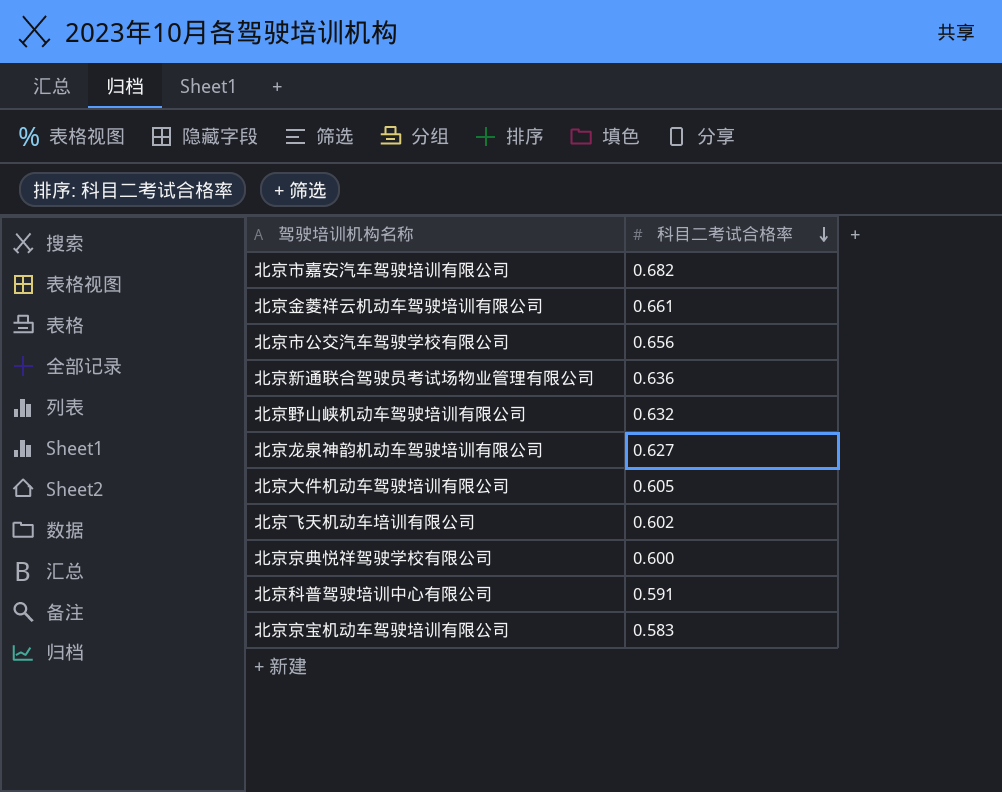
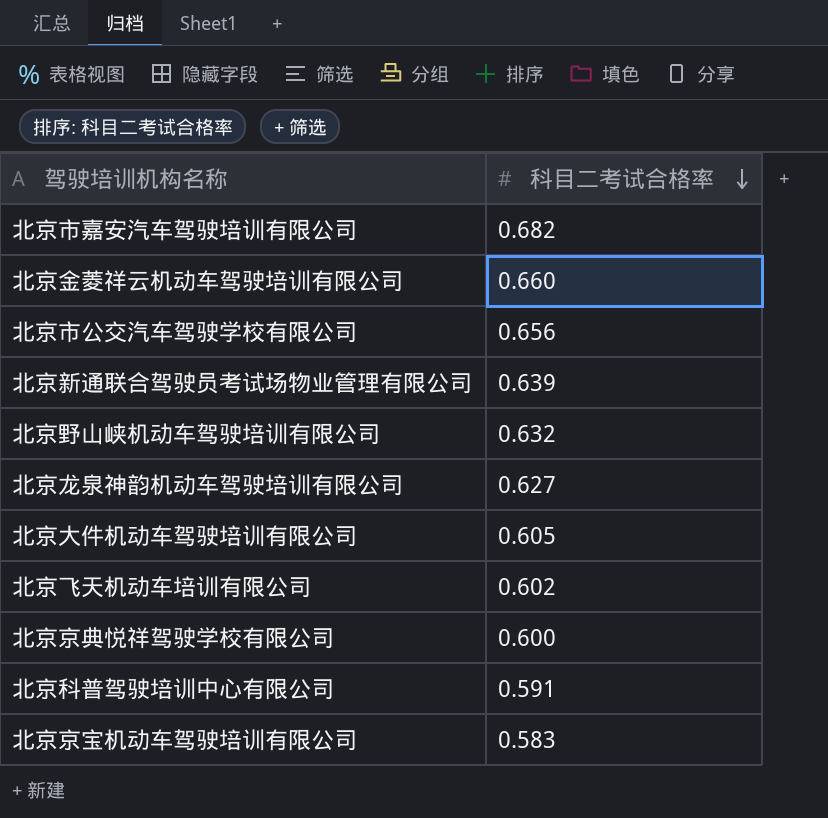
北京金菱祥云机动车驾驶培训有限公司 | 科目二考试合格率: 0.661 -> 0.660
北京新通联合驾驶员考试场物业管理有限公司 | 科目二考试合格率: 0.636 -> 0.639

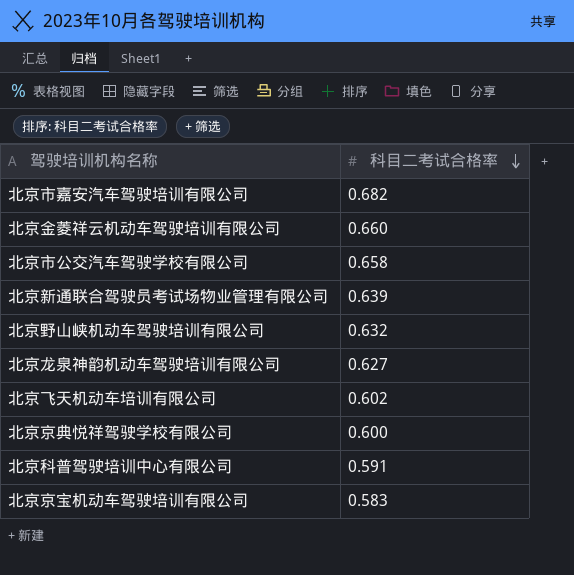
row 北京大件机动车驾驶培训有限公司: 0.605 -> none
北京市公交汽车驾驶学校有限公司 | 科目二考试合格率: 0.656 -> 0.658

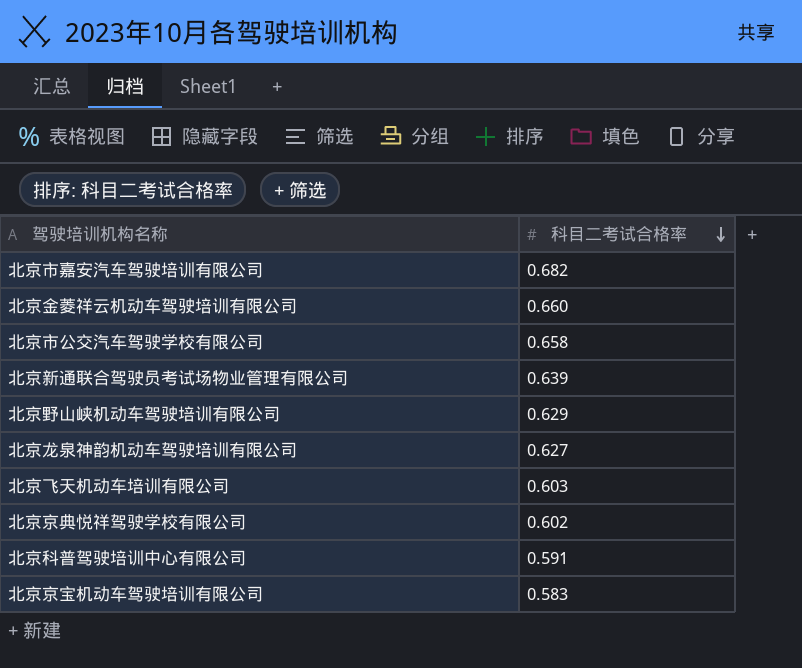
北京野山峡机动车驾驶培训有限公司 | 科目二考试合格率: 0.632 -> 0.629
北京飞天机动车培训有限公司 | 科目二考试合格率: 0.602 -> 0.603
北京京典悦祥驾驶学校有限公司 | 科目二考试合格率: 0.600 -> 0.602

